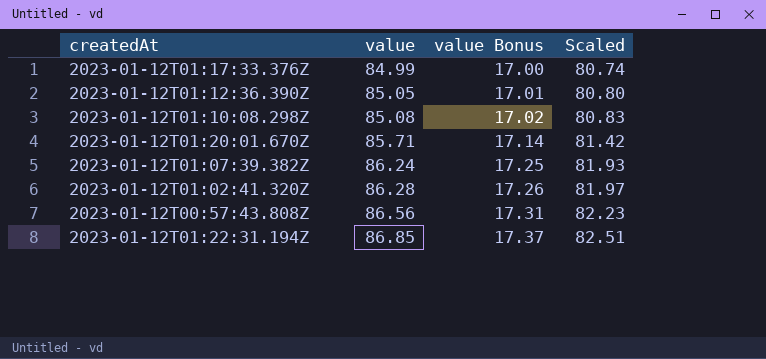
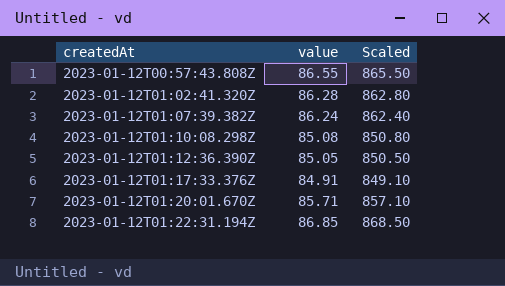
row order: value ascending -> createdAt ascending
column value Bonus | formula: [value] * 0.2 -> none
column Scaled | formula: [value] * 0.95 -> [value] * 10
2023-01-12T00:57:43.808Z | value: 86.56 -> 86.55
2023-01-12T01:17:33.376Z | value: 84.99 -> 84.91

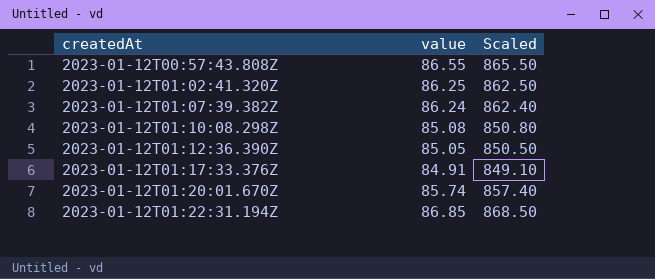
2023-01-12T01:02:41.320Z | value: 86.28 -> 86.25
2023-01-12T01:02:41.320Z | Scaled: 862.80 -> 862.50
2023-01-12T01:20:01.670Z | value: 85.71 -> 85.74
2023-01-12T01:20:01.670Z | Scaled: 857.10 -> 857.40

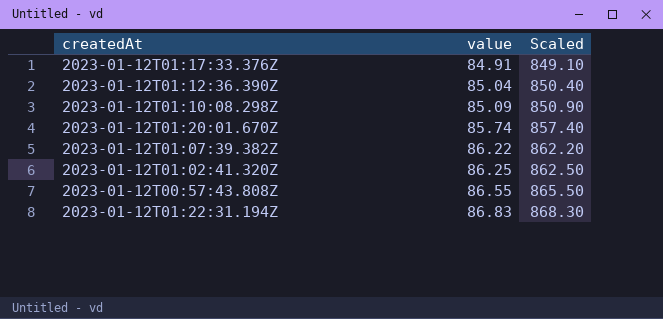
row order: createdAt ascending -> value ascending
2023-01-12T01:12:36.390Z | value: 85.05 -> 85.04
2023-01-12T01:12:36.390Z | Scaled: 850.50 -> 850.40
2023-01-12T01:10:08.298Z | value: 85.08 -> 85.09
2023-01-12T01:10:08.298Z | Scaled: 850.80 -> 850.90
2023-01-12T01:07:39.382Z | value: 86.24 -> 86.22
2023-01-12T01:07:39.382Z | Scaled: 862.40 -> 862.20
2023-01-12T01:22:31.194Z | value: 86.85 -> 86.83
2023-01-12T01:22:31.194Z | Scaled: 868.50 -> 868.30

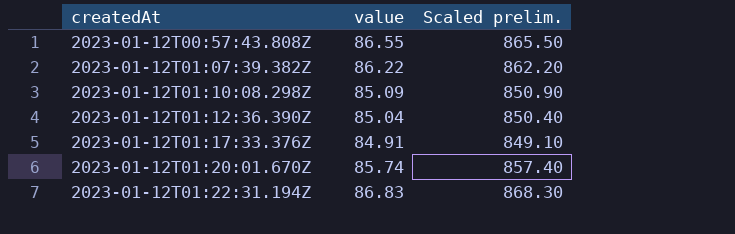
row order: value ascending -> createdAt ascending
column name: Scaled -> Scaled prelim.
row 2023-01-12T01:02:41.320Z: 86.25 | 862.50 -> none

